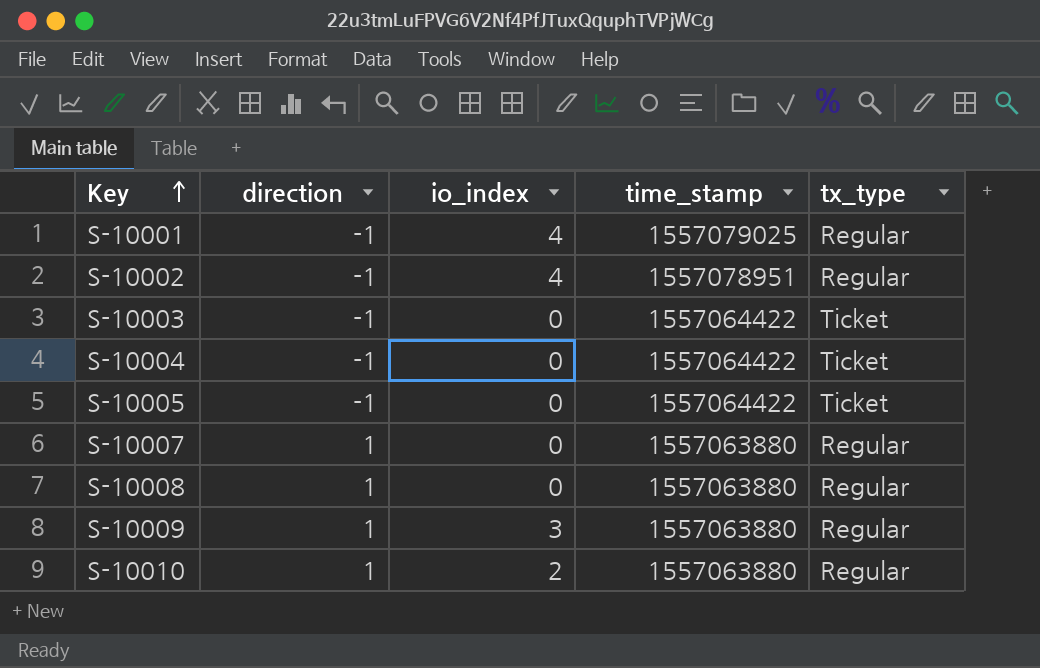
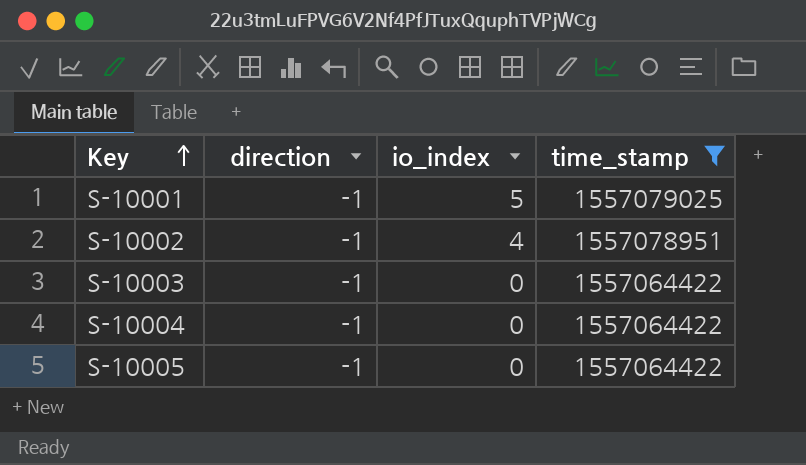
filter: none -> time_stamp != 1557063880
column tx_type | position: 5 -> none
S-10001 | io_index: 4 -> 5

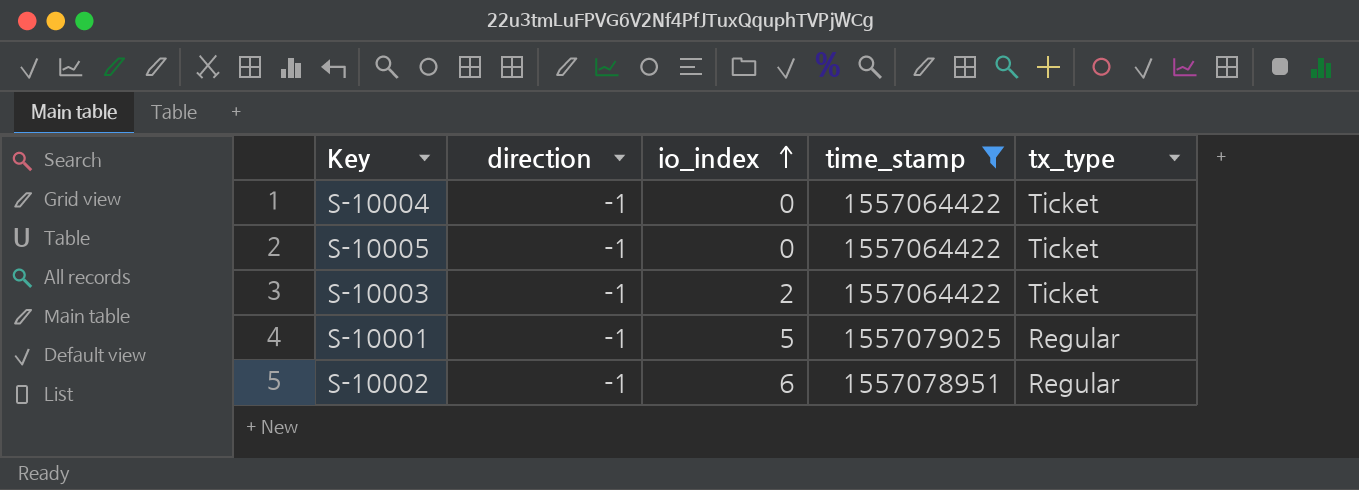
row order: Key ascending -> io_index ascending
column tx_type | position: none -> 5
S-10003 | io_index: 0 -> 2
S-10002 | io_index: 4 -> 6

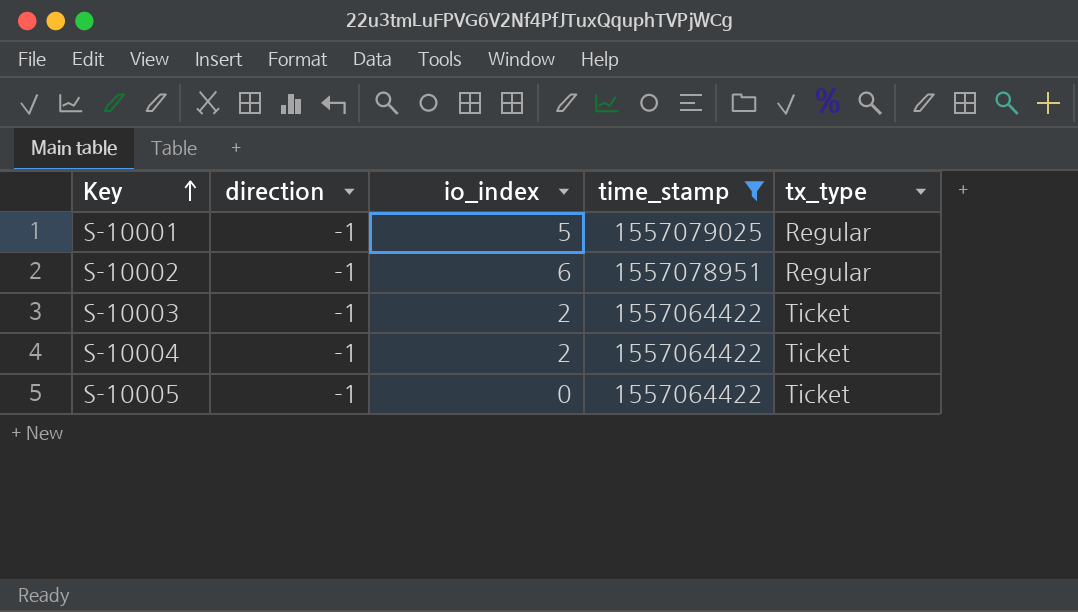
row order: io_index ascending -> Key ascending
S-10004 | io_index: 0 -> 2

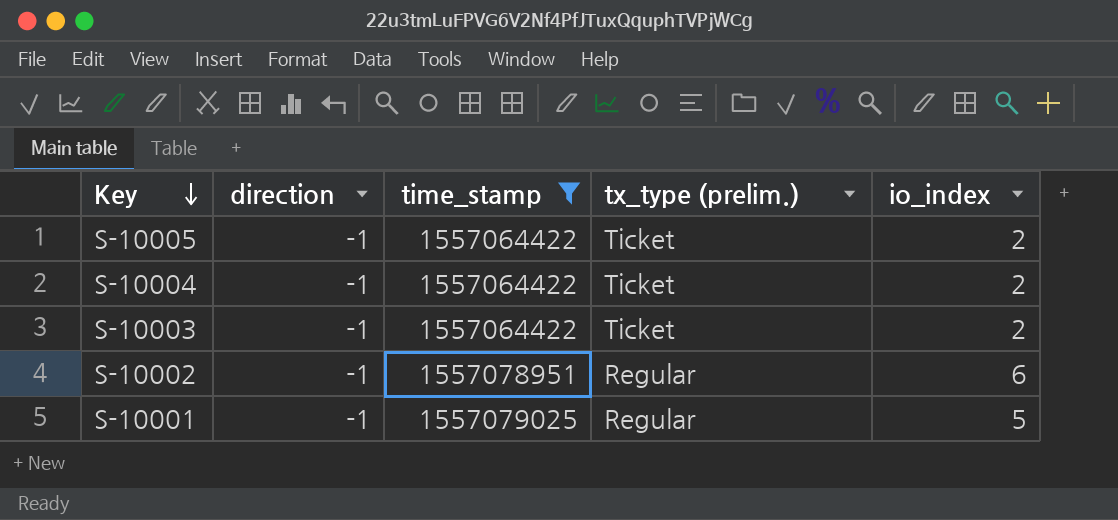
row order: Key ascending -> Key descending
column name: tx_type -> tx_type (prelim.)
column io_index | position: 3 -> 5
S-10005 | io_index: 0 -> 2

